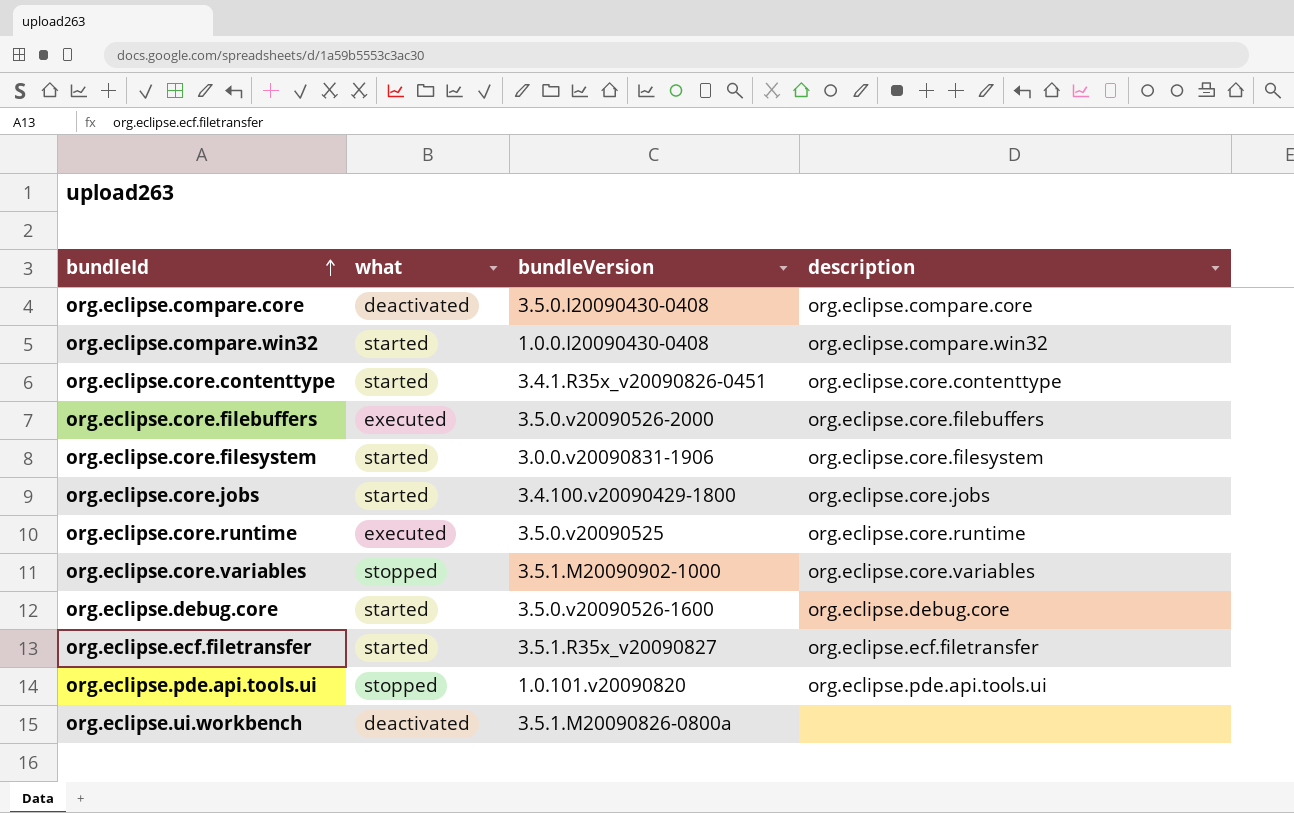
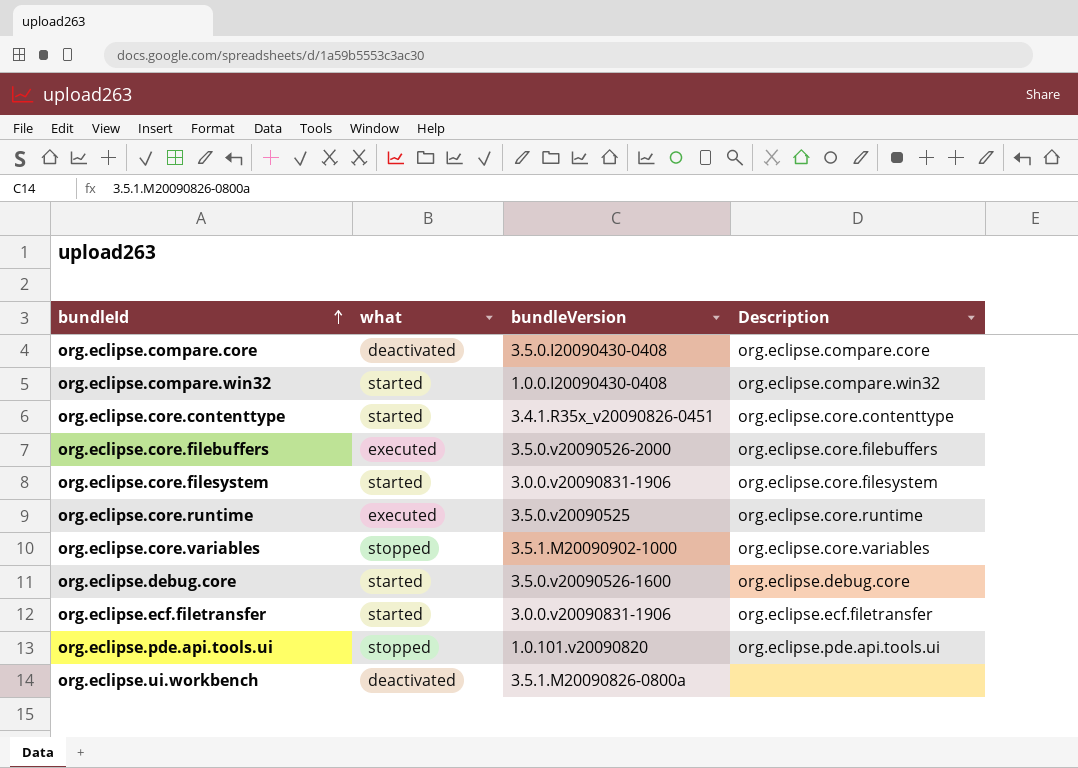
column name: description -> Description
row org.eclipse.core.jobs: started | 3.4.100.v20090429-1800 | org.eclipse.core.jobs -> none
org.eclipse.ecf.filetransfer | bundleVersion: 3.5.1.R35x_v20090827 -> 3.0.0.v20090831-1906

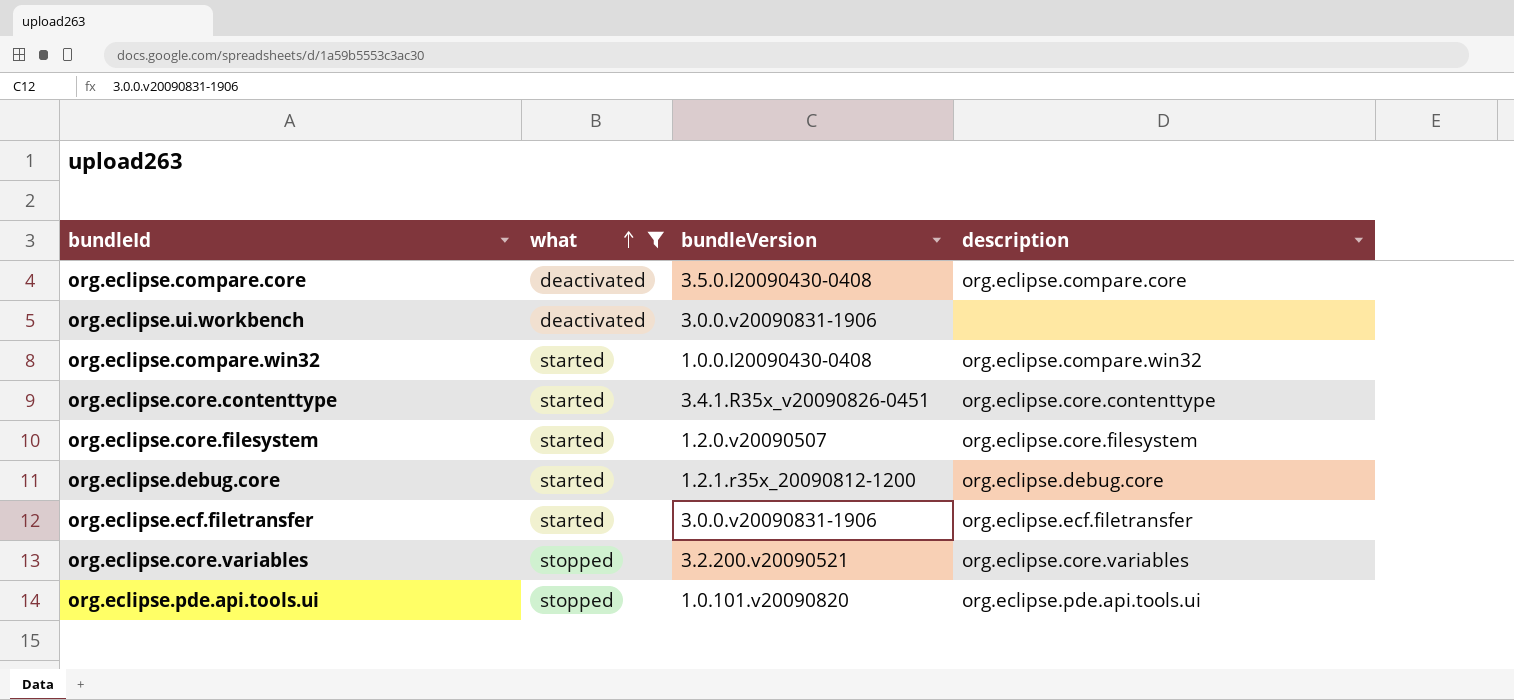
filter: none -> what != executed
row order: bundleId ascending -> what ascending
column name: Description -> description
org.eclipse.ui.workbench | bundleVersion: 3.5.1.M20090826-0800a -> 3.0.0.v20090831-1906
org.eclipse.core.filesystem | bundleVersion: 3.0.0.v20090831-1906 -> 1.2.0.v20090507
org.eclipse.debug.core | bundleVersion: 3.5.0.v20090526-1600 -> 1.2.1.r35x_20090812-1200
org.eclipse.core.variables | bundleVersion: 3.5.1.M20090902-1000 -> 3.2.200.v20090521

